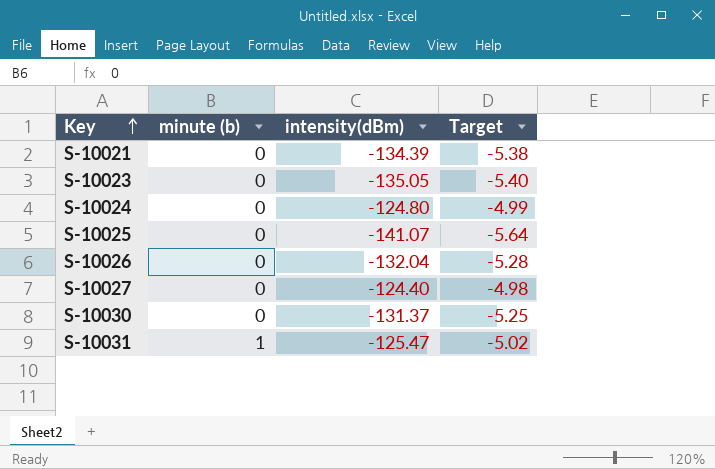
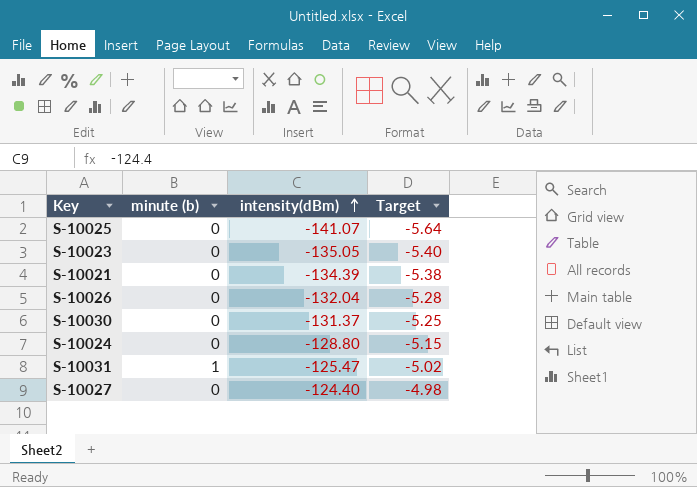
row order: Key ascending -> intensity(dBm) ascending
S-10024 | intensity(dBm): -124.80 -> -128.80
S-10024 | Target: -4.99 -> -5.15

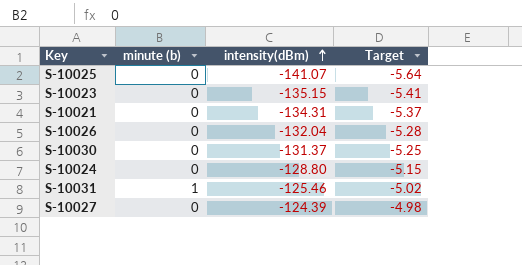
S-10023 | intensity(dBm): -135.05 -> -135.15
S-10023 | Target: -5.40 -> -5.41
S-10021 | intensity(dBm): -134.39 -> -134.31
S-10021 | Target: -5.38 -> -5.37
S-10031 | intensity(dBm): -125.47 -> -125.46
S-10027 | intensity(dBm): -124.40 -> -124.39

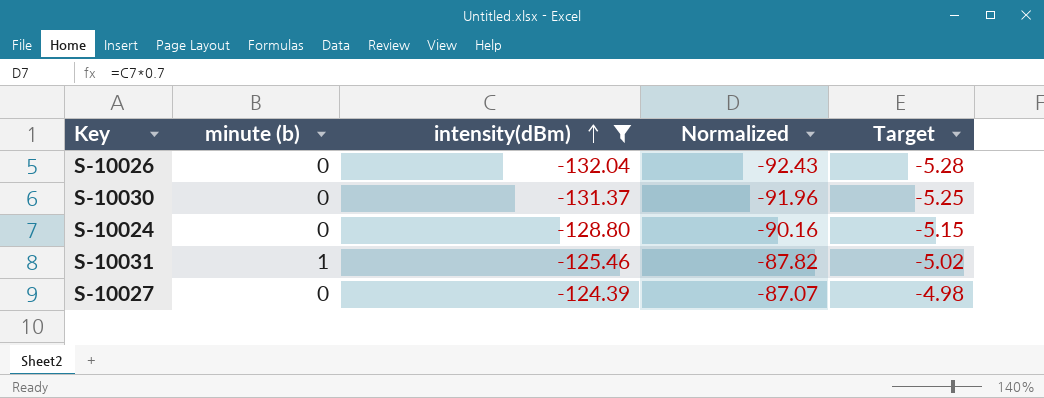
filter: none -> intensity(dBm) >= -132.04
column Normalized | formula: none -> [intensity(dBm)] * 0.7

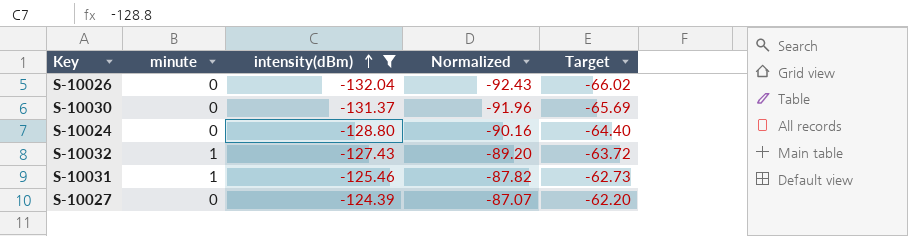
column name: minute (b) -> minute
column Target | formula: [intensity(dBm)] * 0.04 -> [intensity(dBm)] * 0.5
row S-10032: none -> 1 | -127.43 | -89.20 | -63.72

